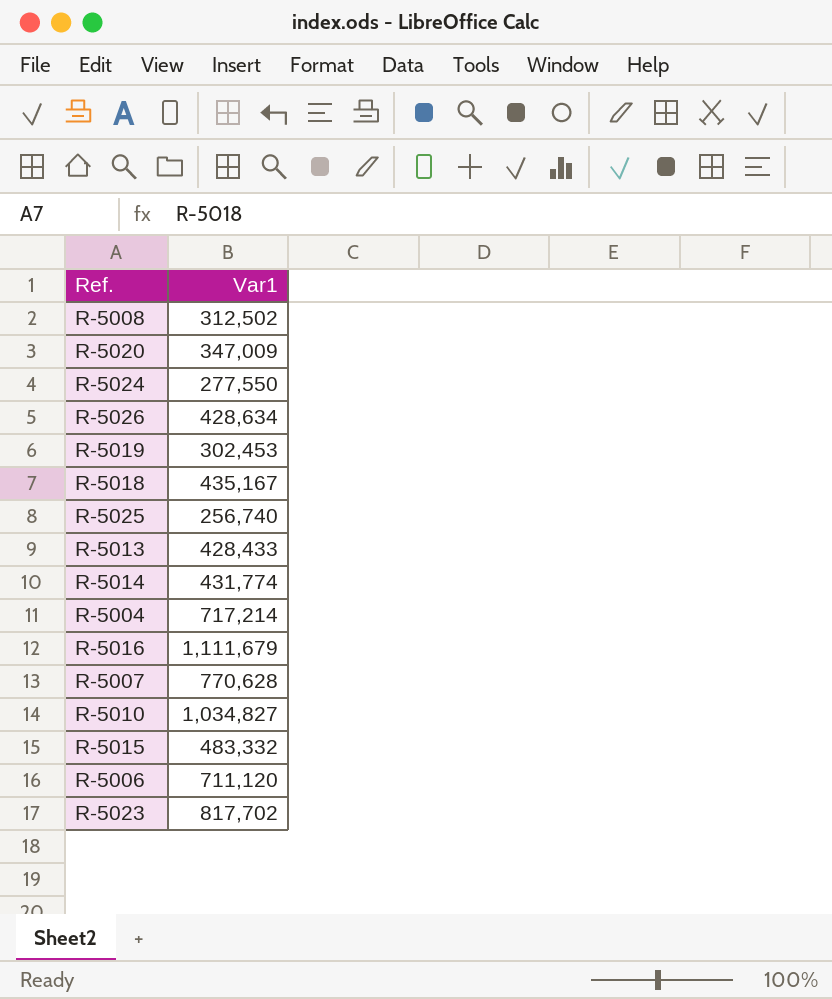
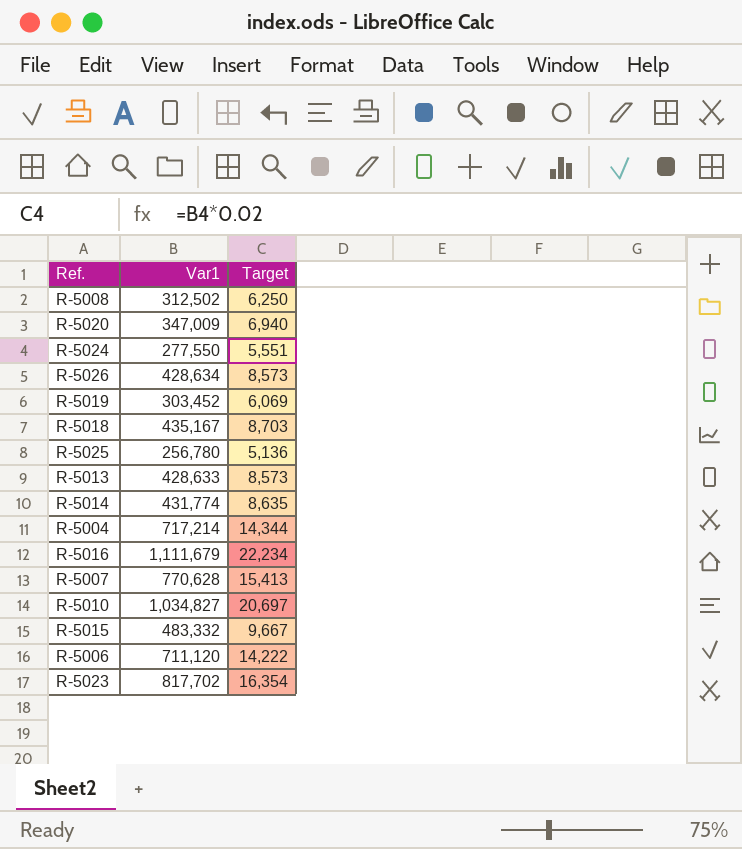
column Target | formula: none -> [Var1] * 0.02
R-5019 | Var1: 302,453 -> 303,452
R-5025 | Var1: 256,740 -> 256,780
R-5013 | Var1: 428,433 -> 428,633

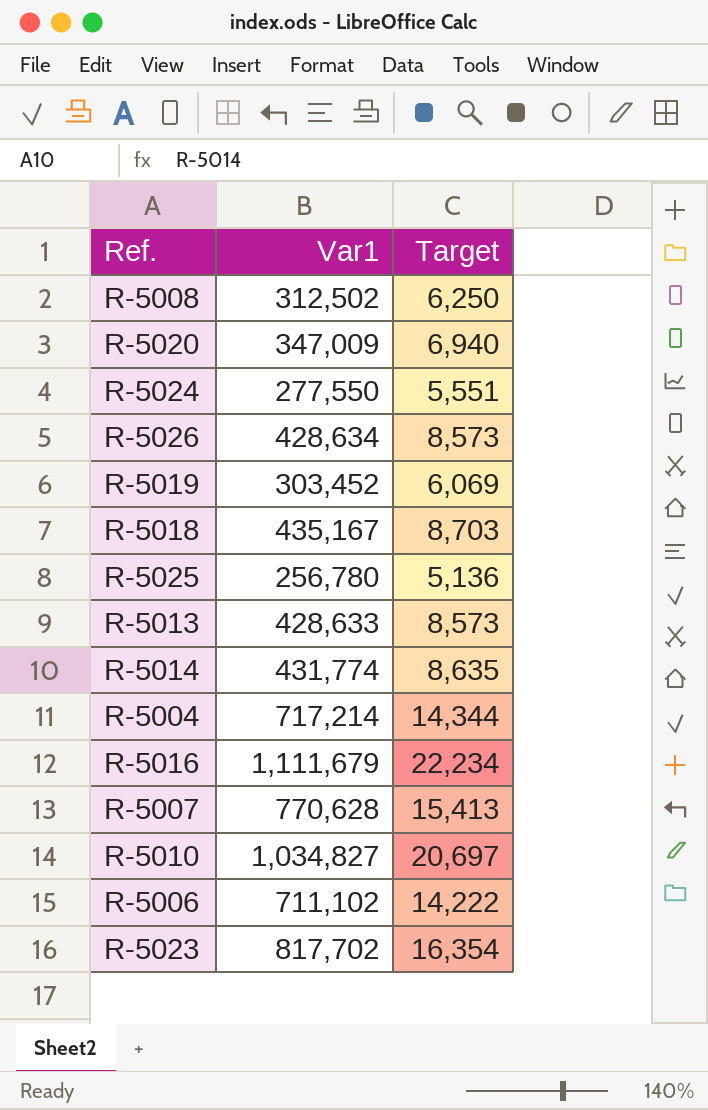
row R-5015: 483,332 | 9,667 -> none
R-5006 | Var1: 711,120 -> 711,102

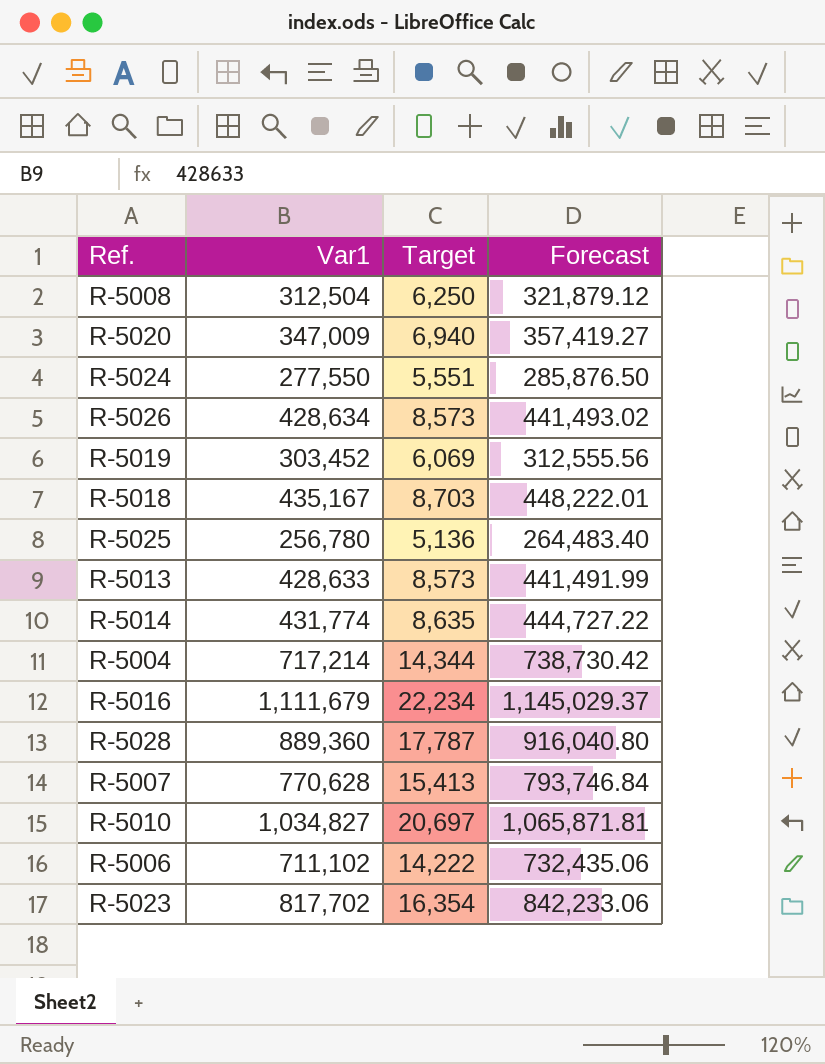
column Forecast | formula: none -> [Var1] * 1.03
R-5008 | Var1: 312,502 -> 312,504
row R-5028: none -> 889,360 | 17,787 | 916,040.80

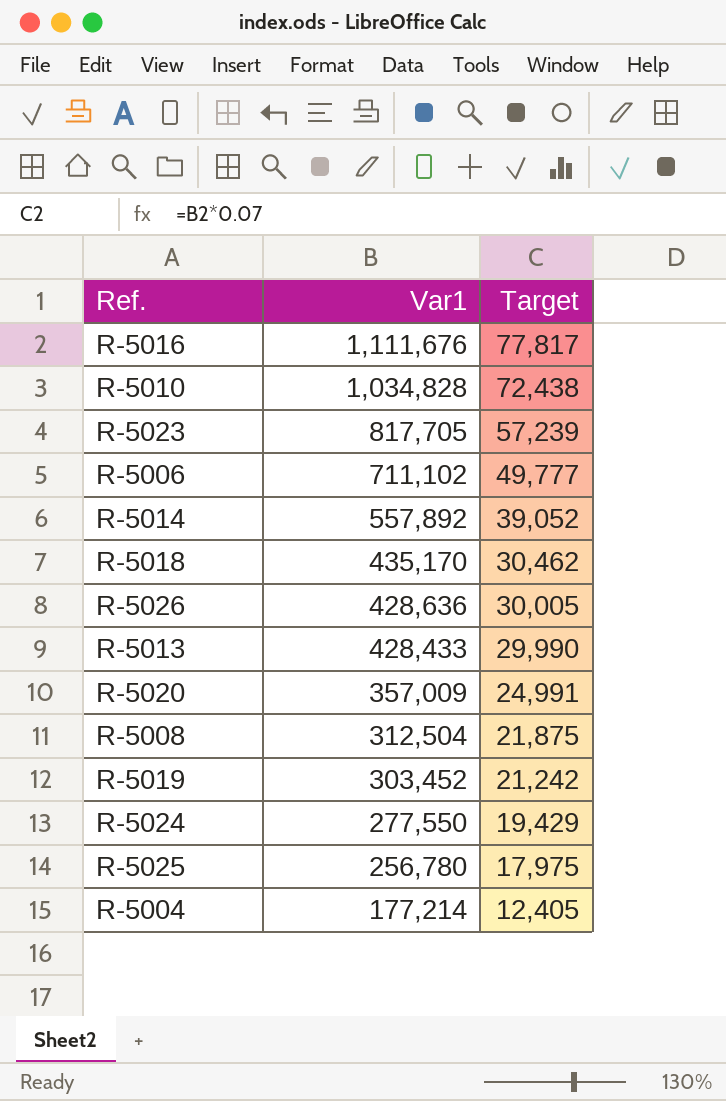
row order: none -> Var1 descending
column Forecast | formula: [Var1] * 1.03 -> none
column Target | formula: [Var1] * 0.02 -> [Var1] * 0.07
row R-5028: 889,360 | 17,787 | 916,040.80 -> none
row R-5007: 770,628 | 15,413 | 793,746.84 -> none
R-5016 | Var1: 1,111,679 -> 1,111,676
R-5010 | Var1: 1,034,827 -> 1,034,828
R-5023 | Var1: 817,702 -> 817,705
R-5014 | Var1: 431,774 -> 557,892
R-5018 | Var1: 435,167 -> 435,170
R-5026 | Var1: 428,634 -> 428,636
R-5013 | Var1: 428,633 -> 428,433
R-5020 | Var1: 347,009 -> 357,009
R-5004 | Var1: 717,214 -> 177,214

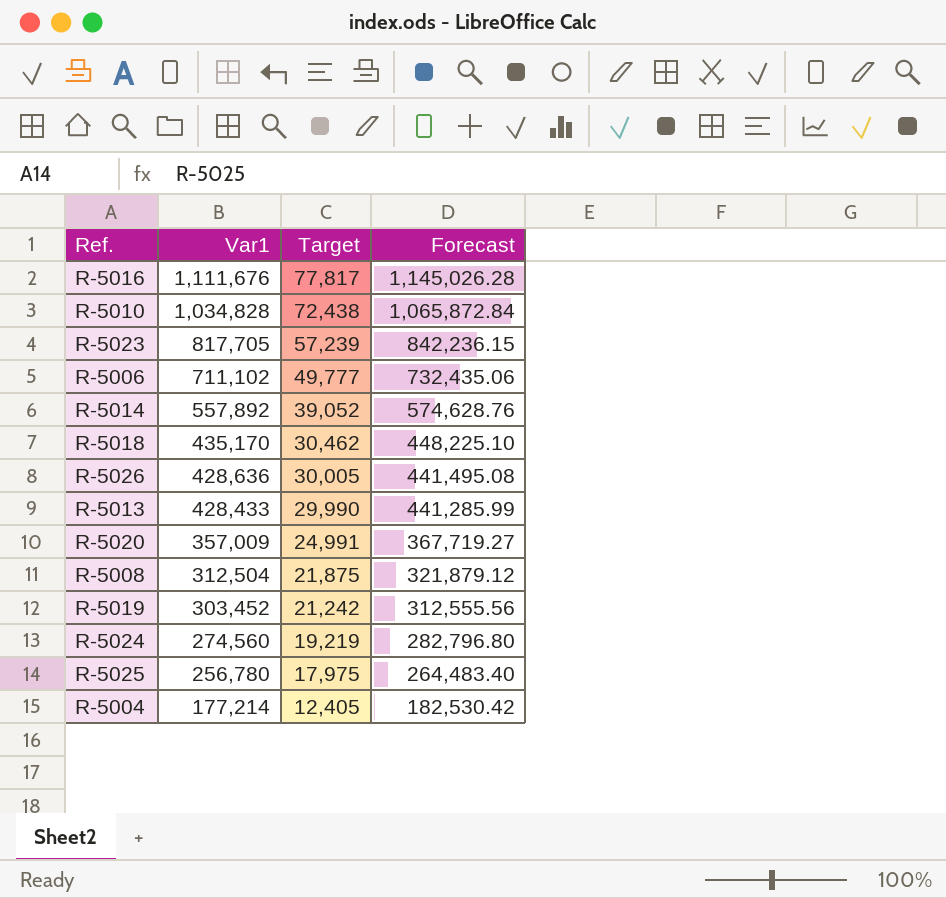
column Forecast | formula: none -> [Var1] * 1.03
R-5024 | Var1: 277,550 -> 274,560
R-5024 | Target: 19,429 -> 19,219

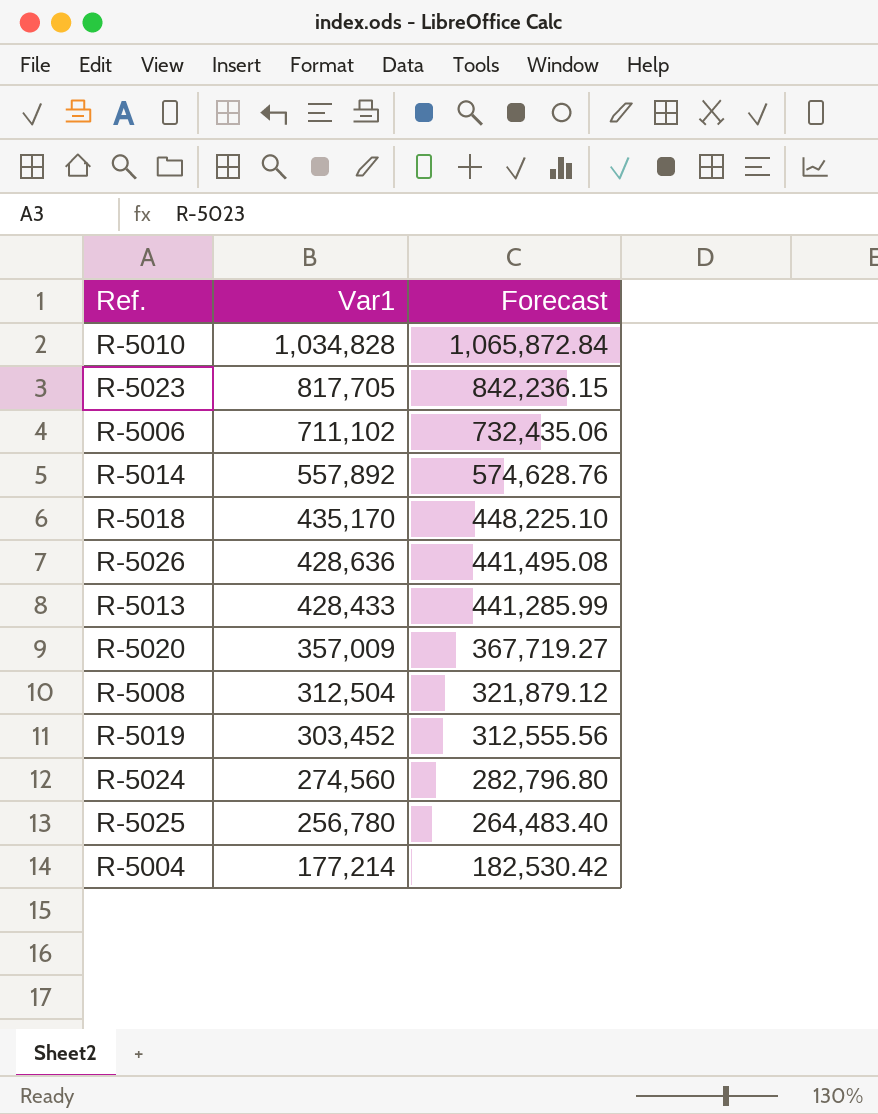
column Target | formula: [Var1] * 0.07 -> none
row R-5016: 1,111,676 | 77,817 | 1,145,026.28 -> none

